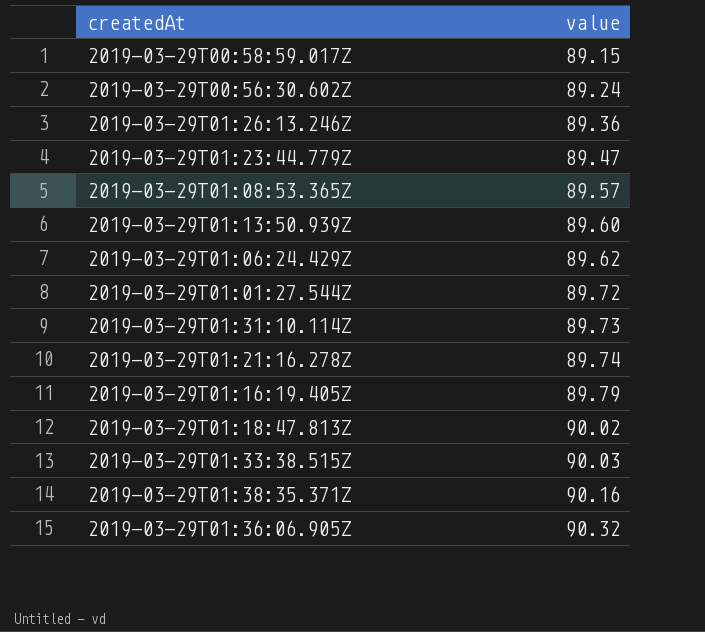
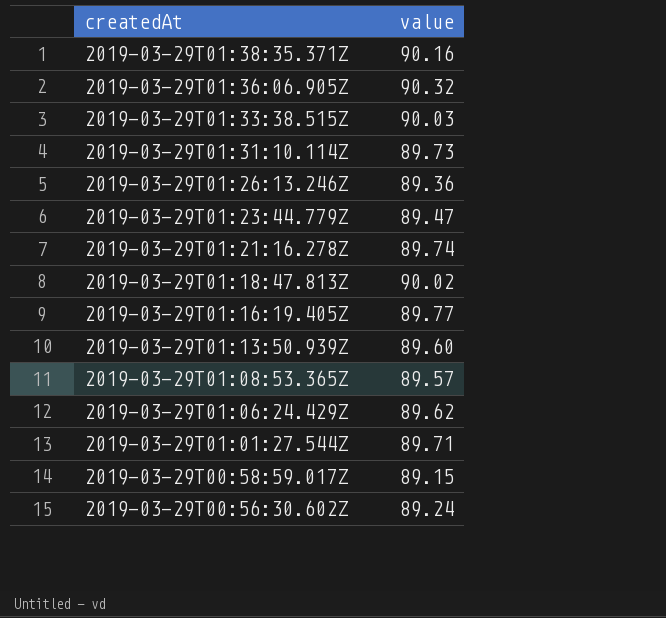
row order: value ascending -> createdAt descending
2019-03-29T01:16:19.405Z | value: 89.79 -> 89.77
2019-03-29T01:01:27.544Z | value: 89.72 -> 89.71

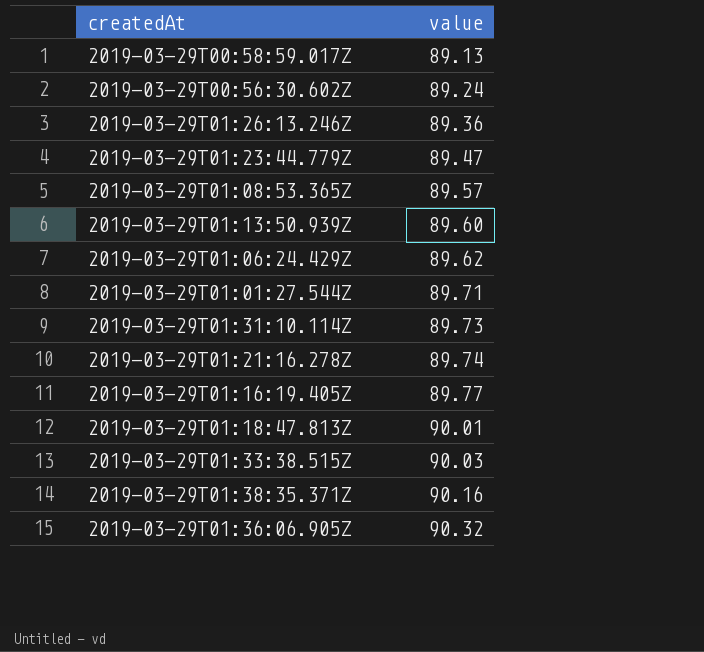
row order: createdAt descending -> value ascending
2019-03-29T00:58:59.017Z | value: 89.15 -> 89.13
2019-03-29T01:18:47.813Z | value: 90.02 -> 90.01

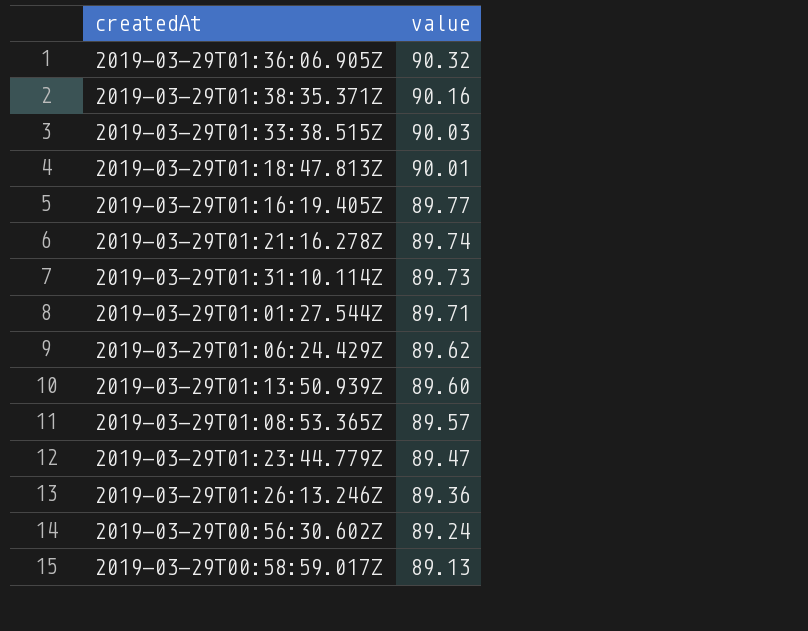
row order: value ascending -> value descending

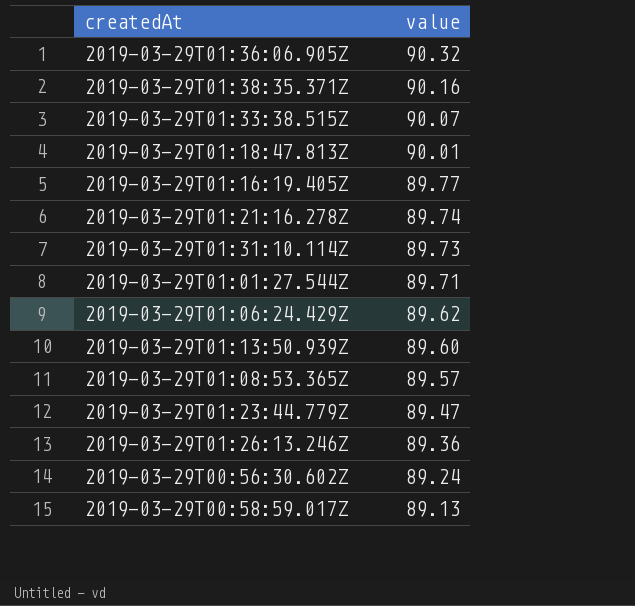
2019-03-29T01:33:38.515Z | value: 90.03 -> 90.07

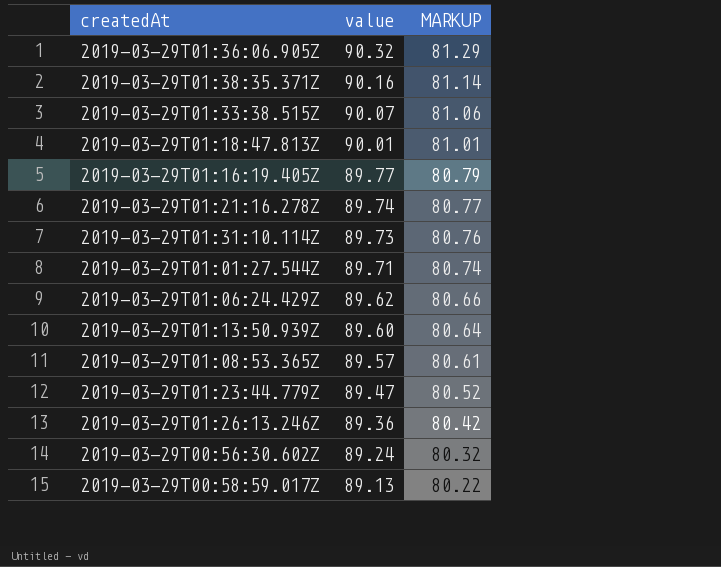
column MARKUP | formula: none -> [value] * 0.9

